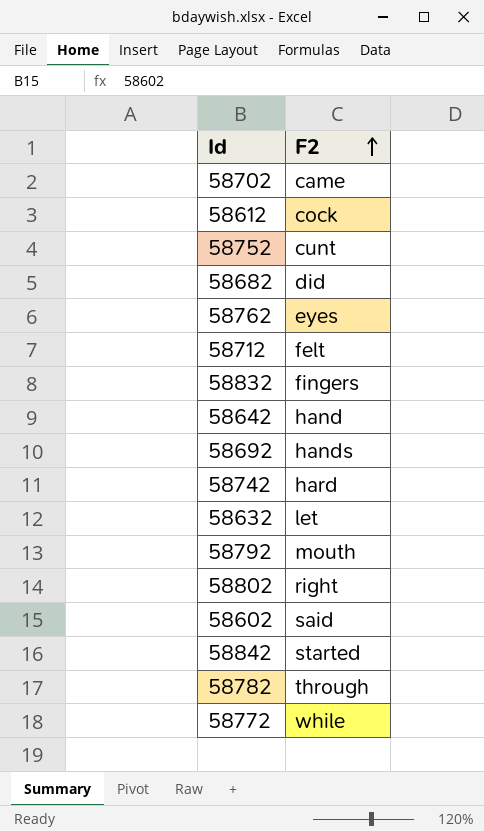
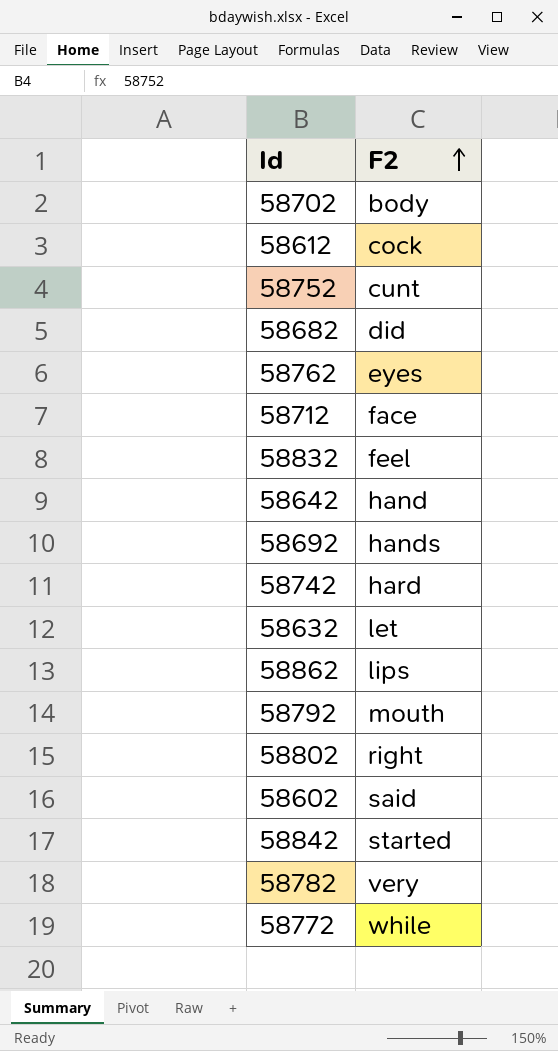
58702 | F2: came -> body
58712 | F2: felt -> face
58832 | F2: fingers -> feel
row 58862: none -> lips
58782 | F2: through -> very

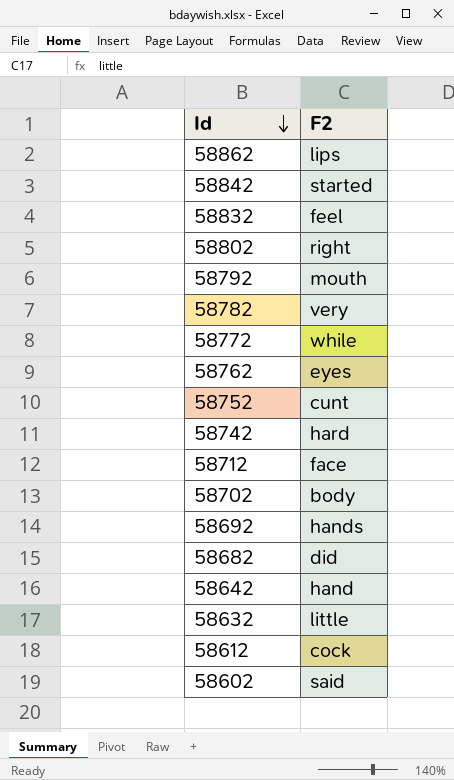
row order: F2 ascending -> Id descending
58632 | F2: let -> little

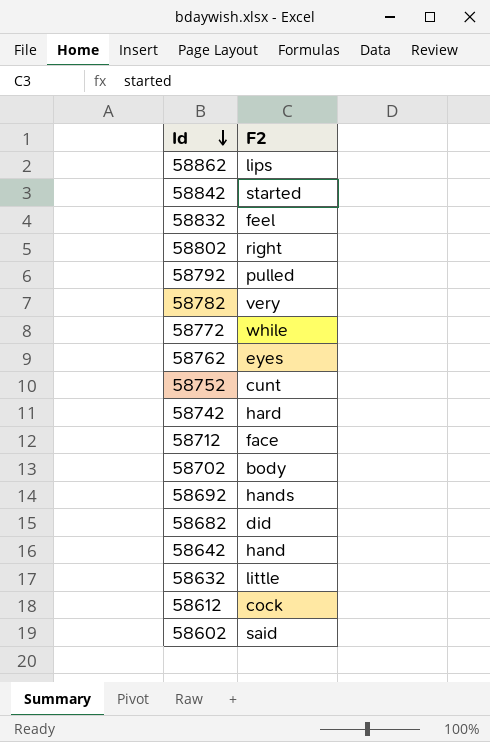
58792 | F2: mouth -> pulled

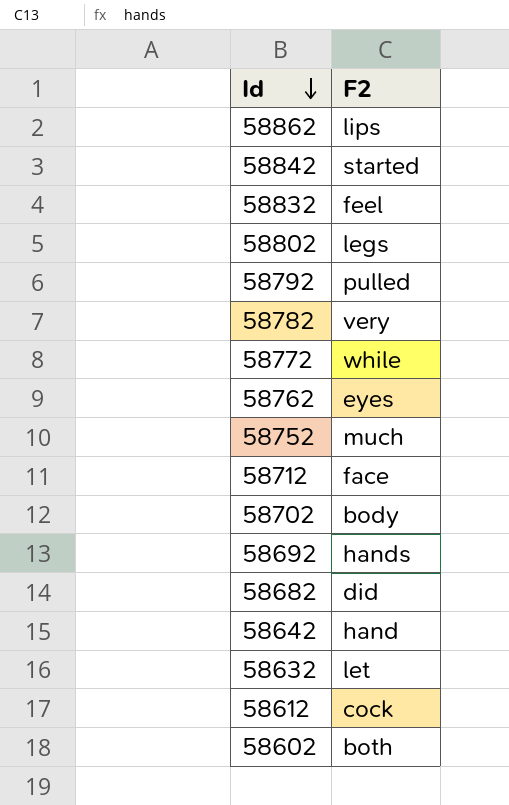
row 58742: hard -> none
58802 | F2: right -> legs
58752 | F2: cunt -> much
58632 | F2: little -> let
58602 | F2: said -> both

